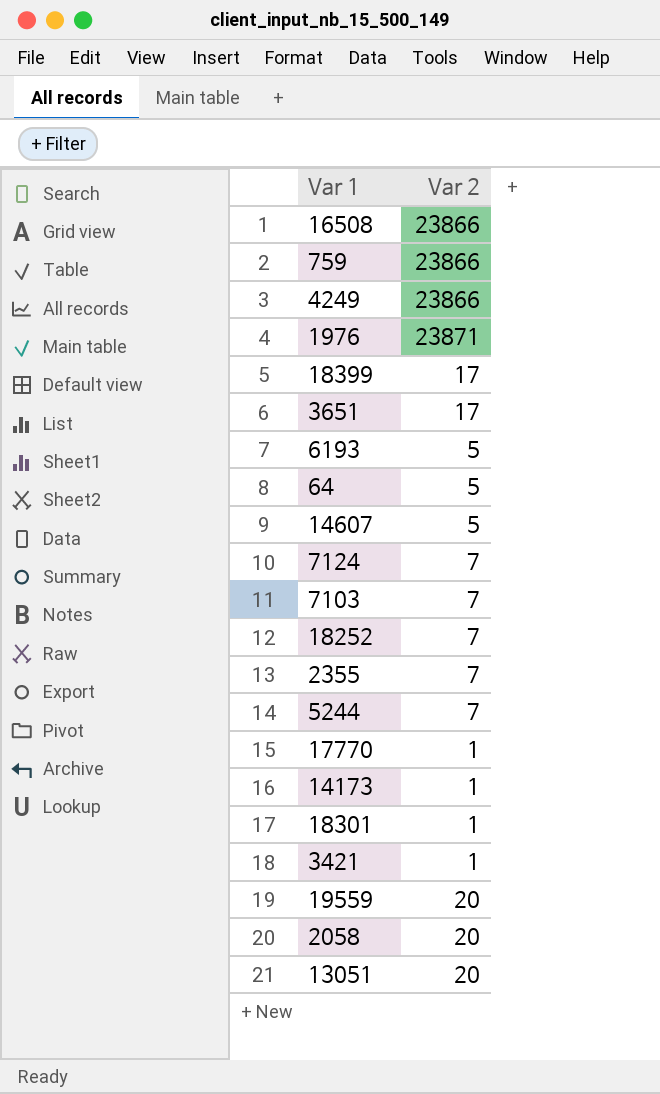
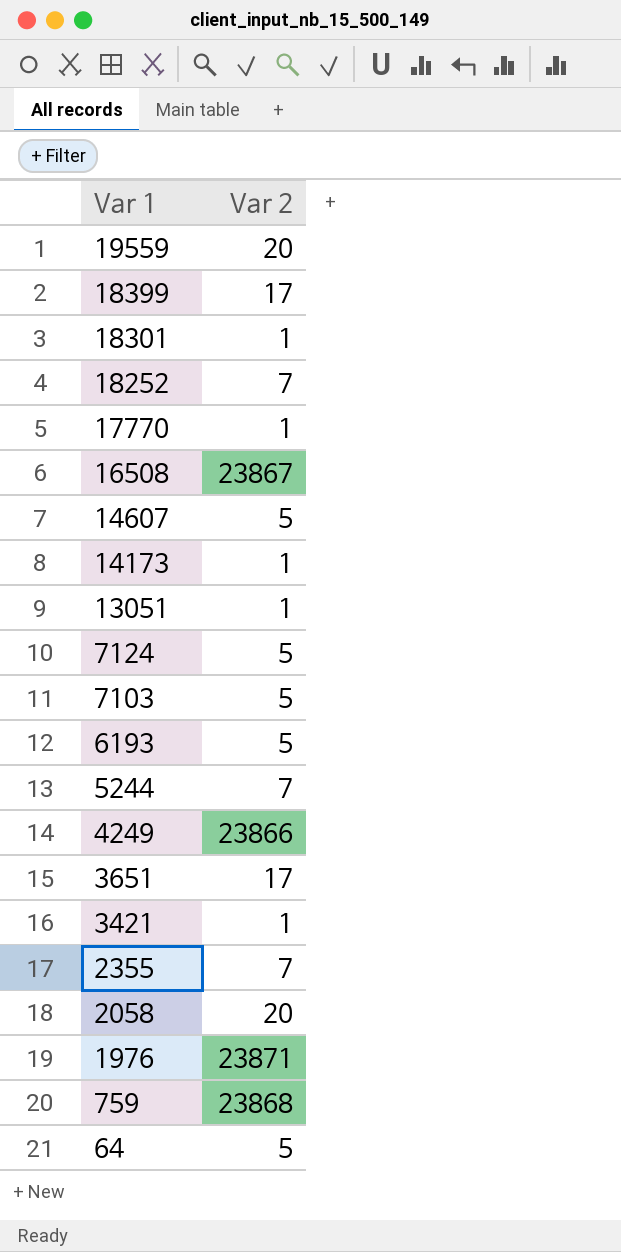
row order: none -> Var 1 descending
16508 | Var 2: 23866 -> 23867
13051 | Var 2: 20 -> 1
7124 | Var 2: 7 -> 5
7103 | Var 2: 7 -> 5
759 | Var 2: 23866 -> 23868

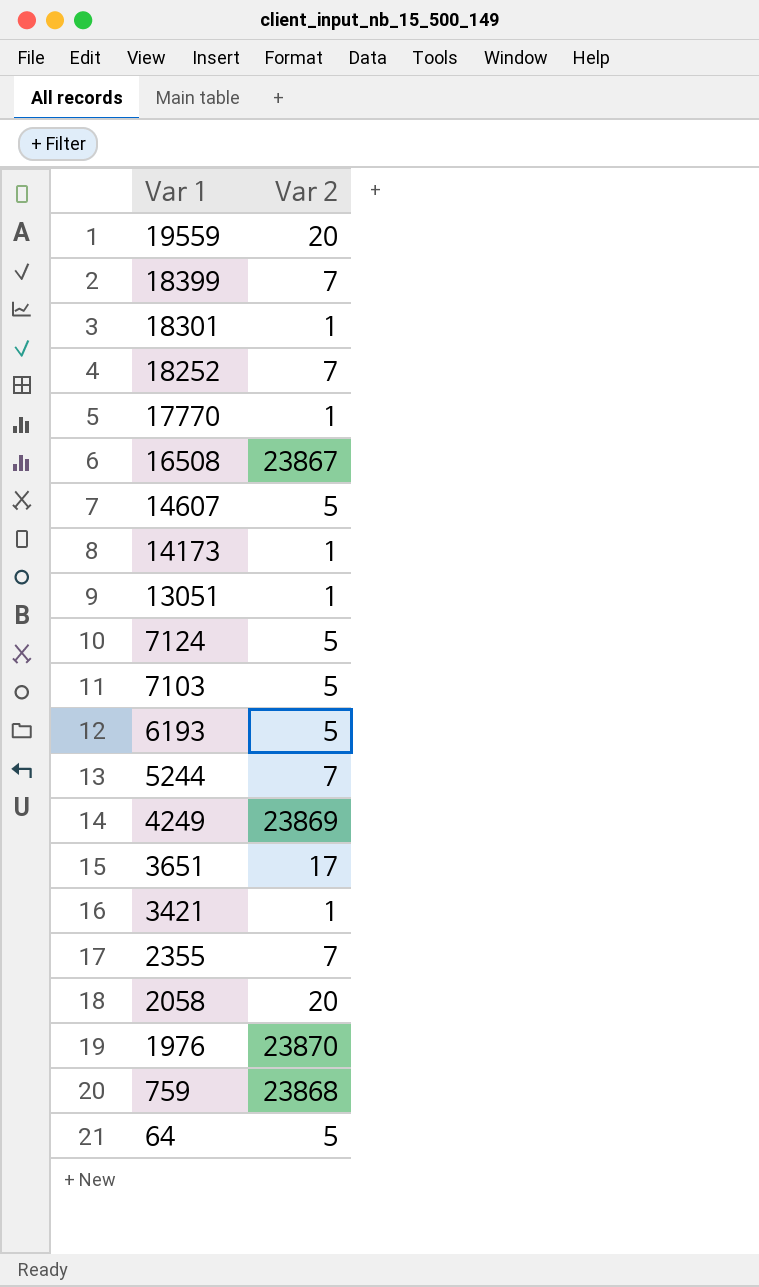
18399 | Var 2: 17 -> 7
4249 | Var 2: 23866 -> 23869
1976 | Var 2: 23871 -> 23870

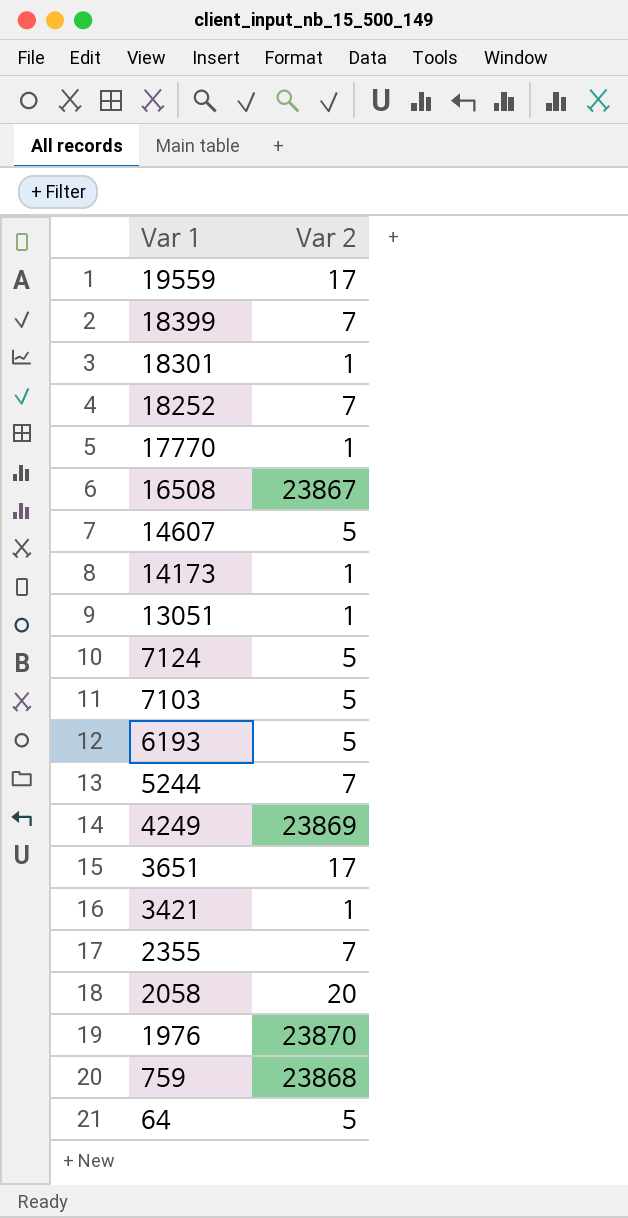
19559 | Var 2: 20 -> 17

